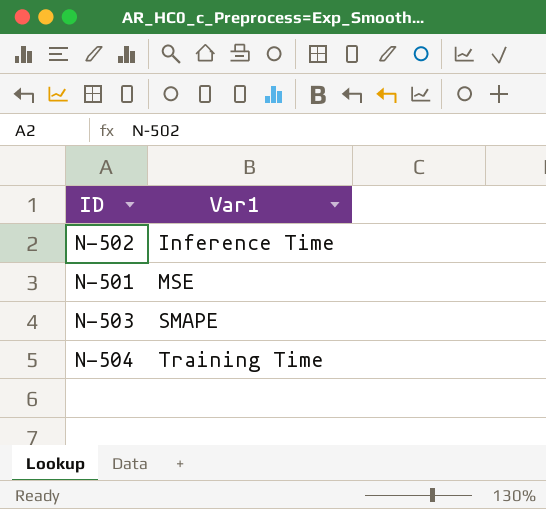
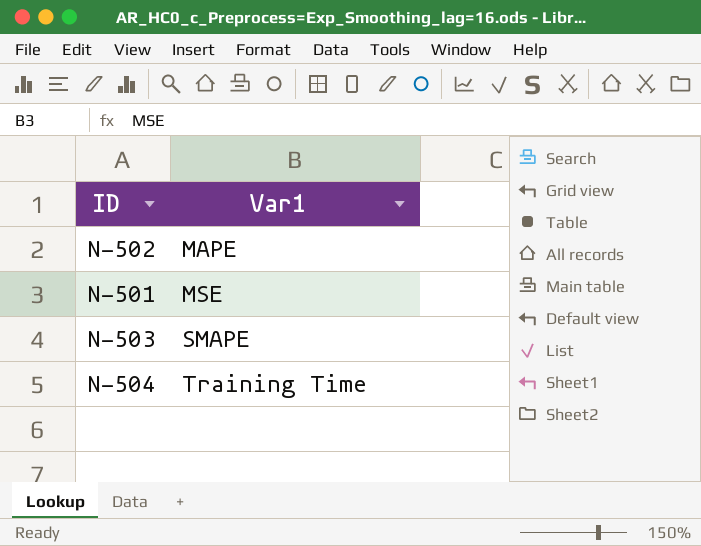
N-502 | Var1: Inference Time -> MAPE

